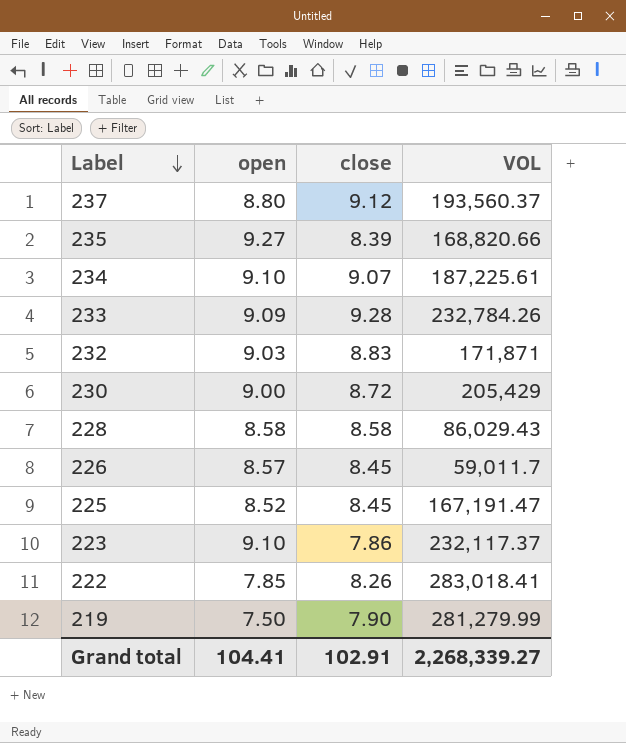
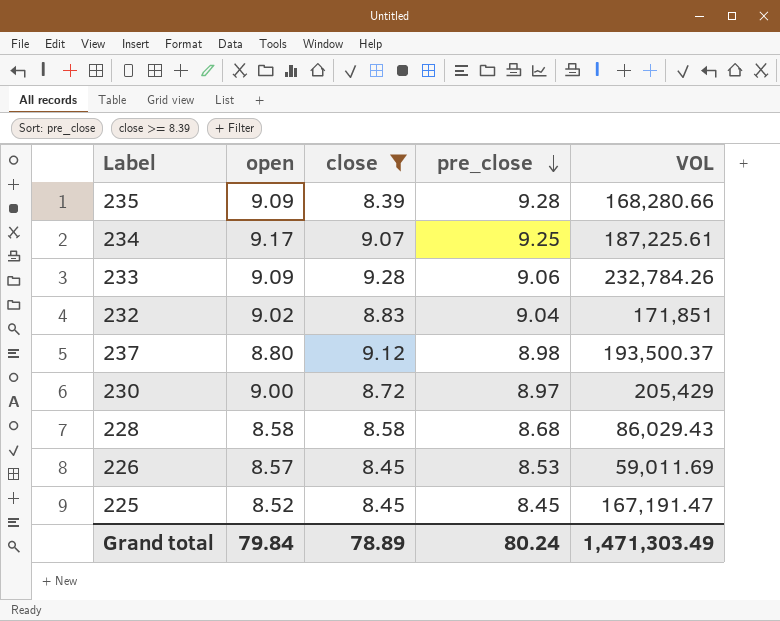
filter: none -> close >= 8.39
row order: Label descending -> pre_close descending
column pre_close | position: none -> 4
235 | open: 9.27 -> 9.09
235 | VOL: 168,820.66 -> 168,280.66
234 | open: 9.10 -> 9.17
232 | open: 9.03 -> 9.02
232 | VOL: 171,871 -> 171,851
237 | VOL: 193,560.37 -> 193,500.37
226 | VOL: 59,011.7 -> 59,011.69
Grand total | open: 104.41 -> 79.84
Grand total | close: 102.91 -> 78.89
Grand total | VOL: 2,268,339.27 -> 1,471,303.49

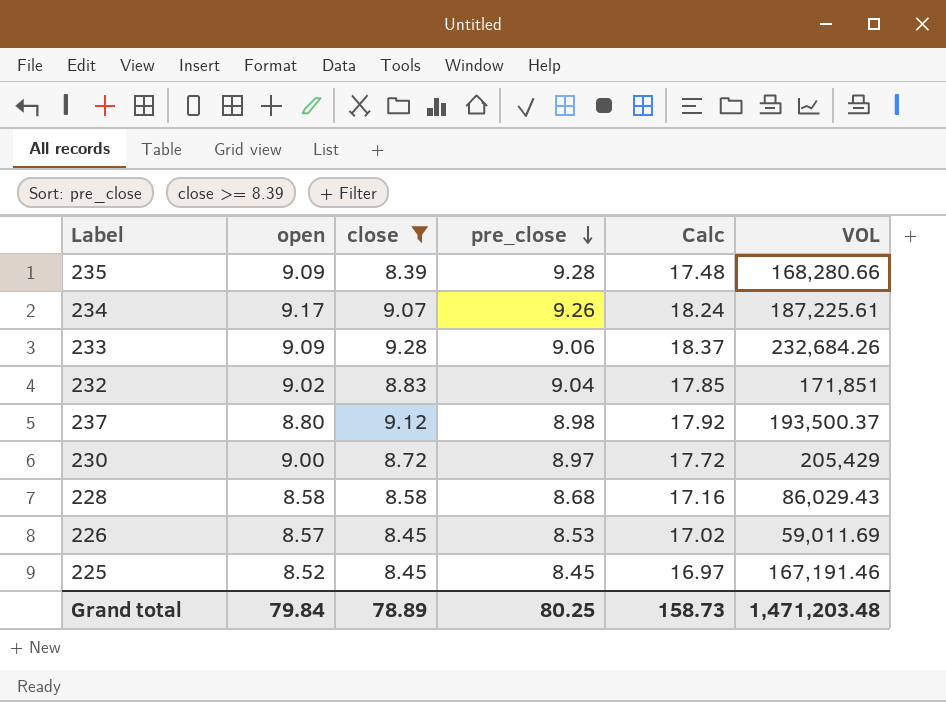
column Calc | formula: none -> [open] + [close]
234 | pre_close: 9.25 -> 9.26
233 | VOL: 232,784.26 -> 232,684.26
225 | VOL: 167,191.47 -> 167,191.46
Grand total | pre_close: 80.24 -> 80.25
Grand total | VOL: 1,471,303.49 -> 1,471,203.48

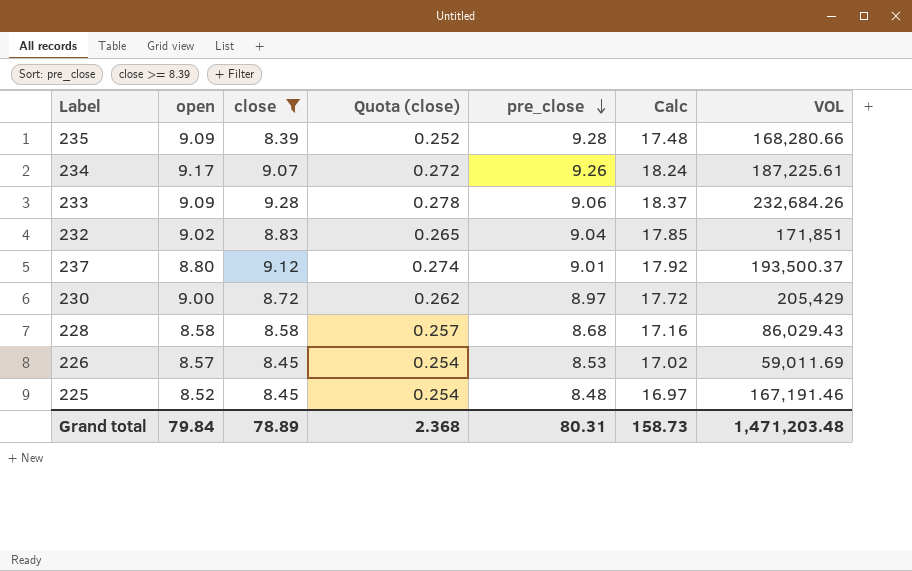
column Quota (close) | formula: none -> [close] * 0.03
237 | pre_close: 8.98 -> 9.01
225 | pre_close: 8.45 -> 8.48
Grand total | pre_close: 80.25 -> 80.31

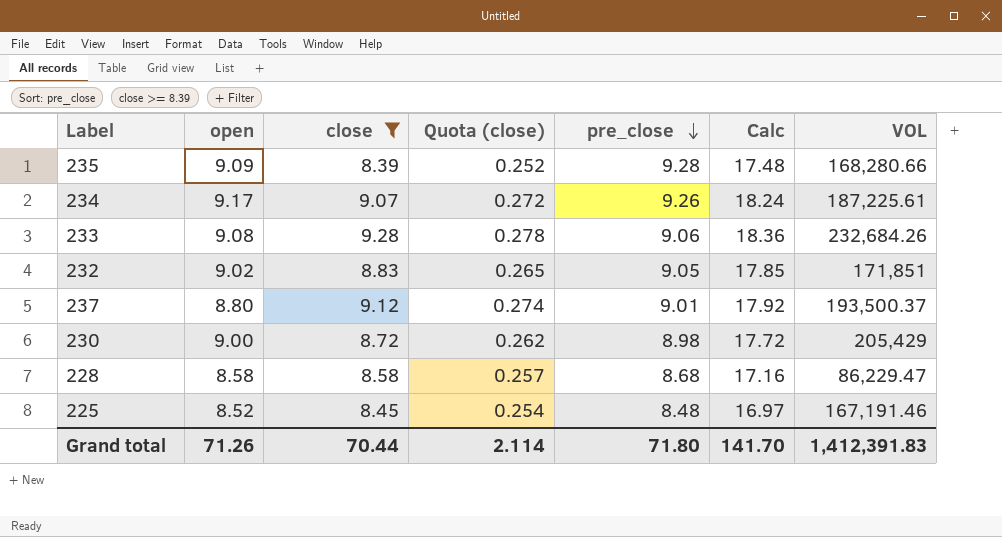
row 226: 8.57 | 8.45 | 0.254 | 8.53 | 17.02 | 59,011.69 -> none
233 | open: 9.09 -> 9.08
233 | Calc: 18.37 -> 18.36
232 | pre_close: 9.04 -> 9.05
230 | pre_close: 8.97 -> 8.98
228 | VOL: 86,029.43 -> 86,229.47
Grand total | open: 79.84 -> 71.26
Grand total | close: 78.89 -> 70.44
Grand total | Quota (close): 2.368 -> 2.114
Grand total | pre_close: 80.31 -> 71.80
Grand total | Calc: 158.73 -> 141.70
Grand total | VOL: 1,471,203.48 -> 1,412,391.83

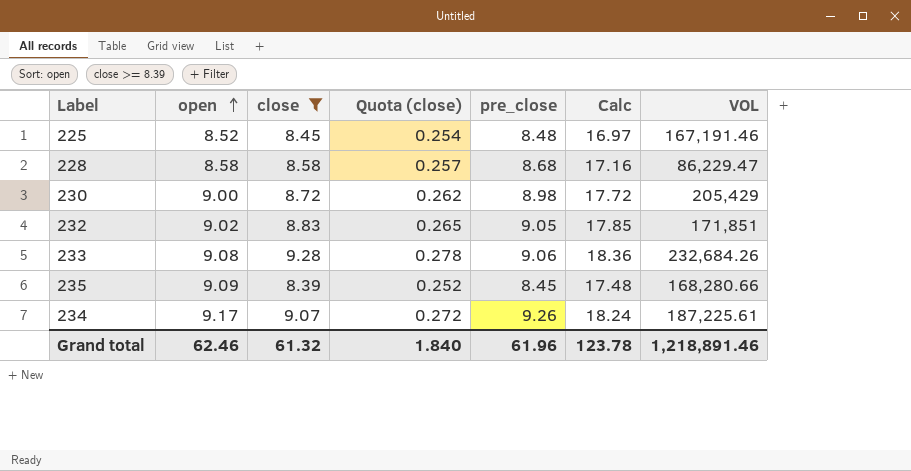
row order: pre_close descending -> open ascending
row 237: 8.80 | 9.12 | 0.274 | 9.01 | 17.92 | 193,500.37 -> none
235 | pre_close: 9.28 -> 8.45
Grand total | open: 71.26 -> 62.46
Grand total | close: 70.44 -> 61.32
Grand total | Quota (close): 2.114 -> 1.840
Grand total | pre_close: 71.80 -> 61.96
Grand total | Calc: 141.70 -> 123.78
Grand total | VOL: 1,412,391.83 -> 1,218,891.46

